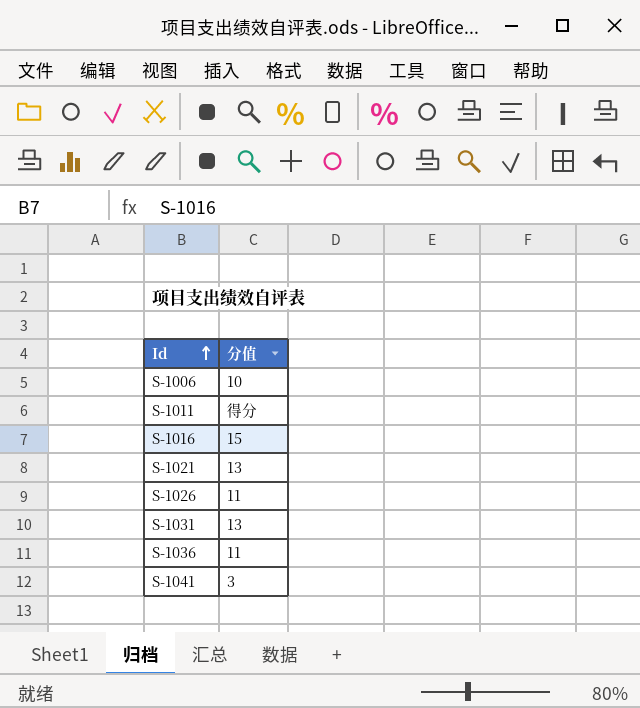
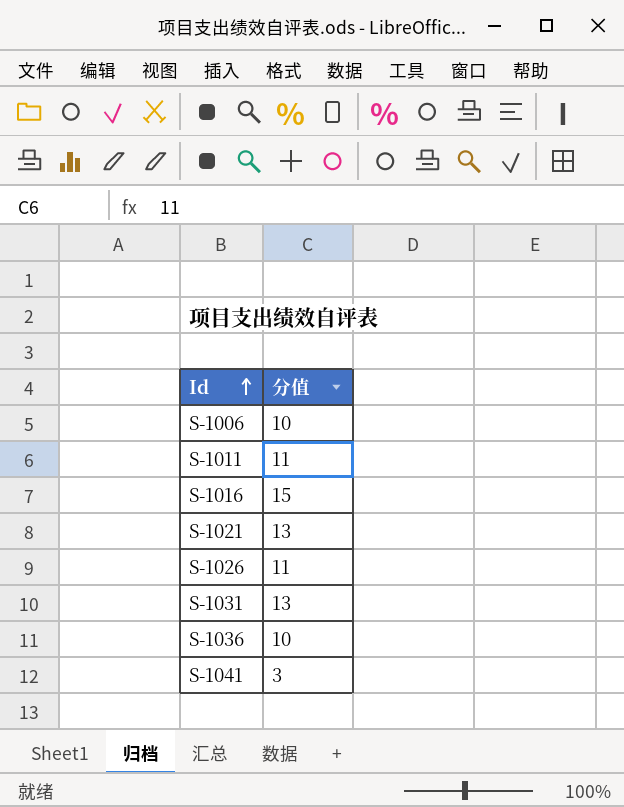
S-1011 | 分值: 得分 -> 11
S-1036 | 分值: 11 -> 10

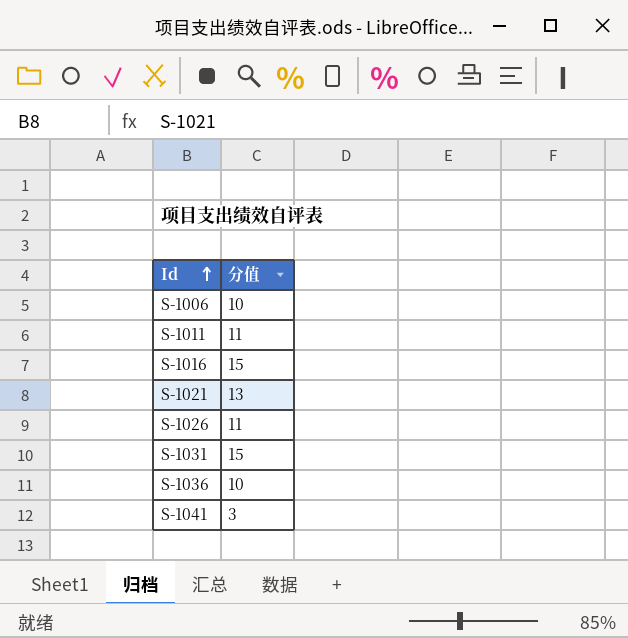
S-1031 | 分值: 13 -> 15

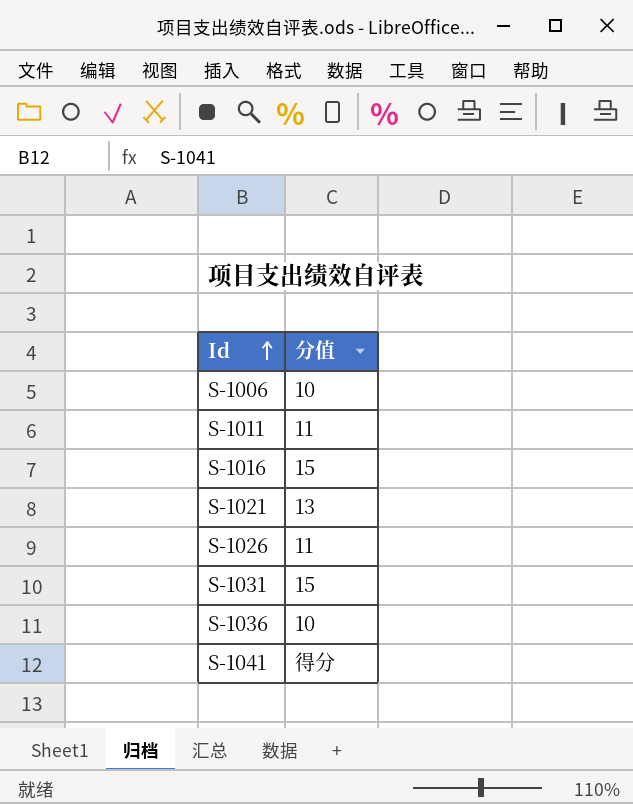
S-1041 | 分值: 3 -> 得分

